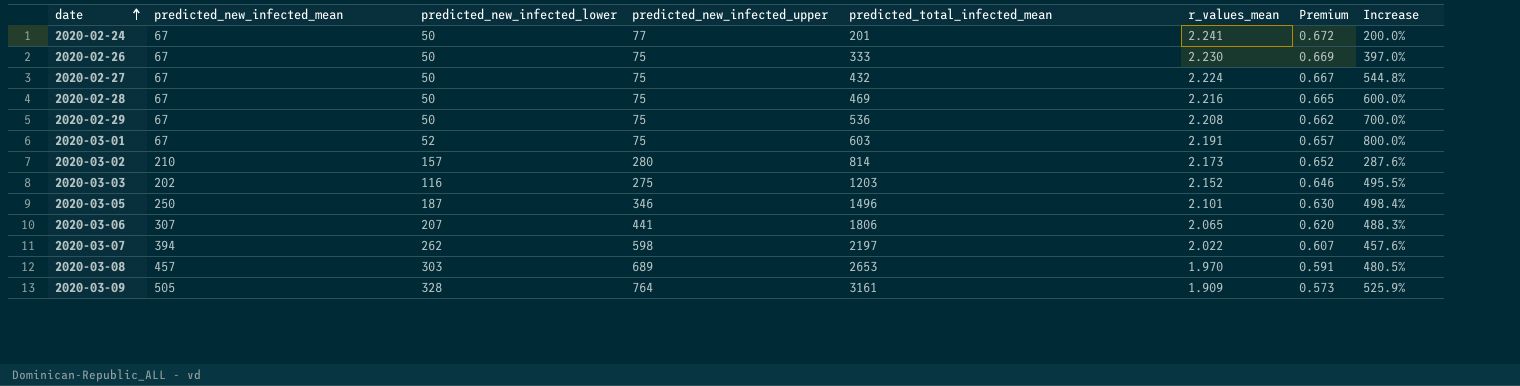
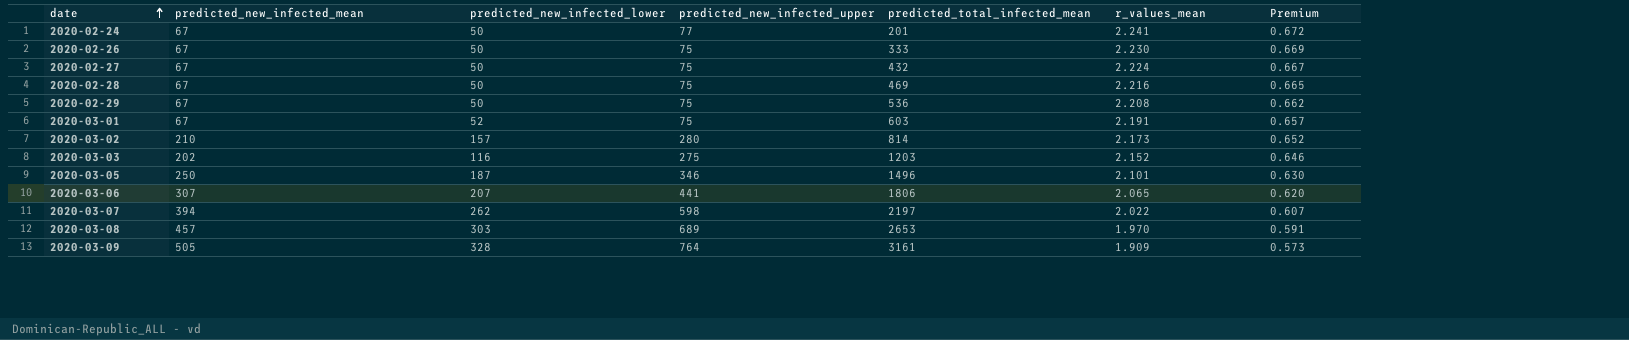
column Increase | formula: ([predicted_total_infected_mean] - [predicted_new_infected_mean]) / [predicted_new_infected_mean] -> none

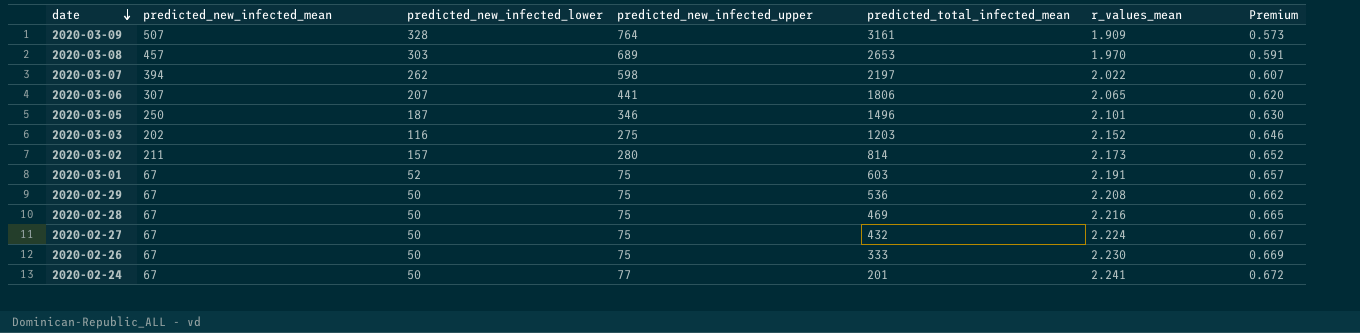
row order: date ascending -> date descending
2020-03-09 | predicted_new_infected_mean: 505 -> 507
2020-03-02 | predicted_new_infected_mean: 210 -> 211

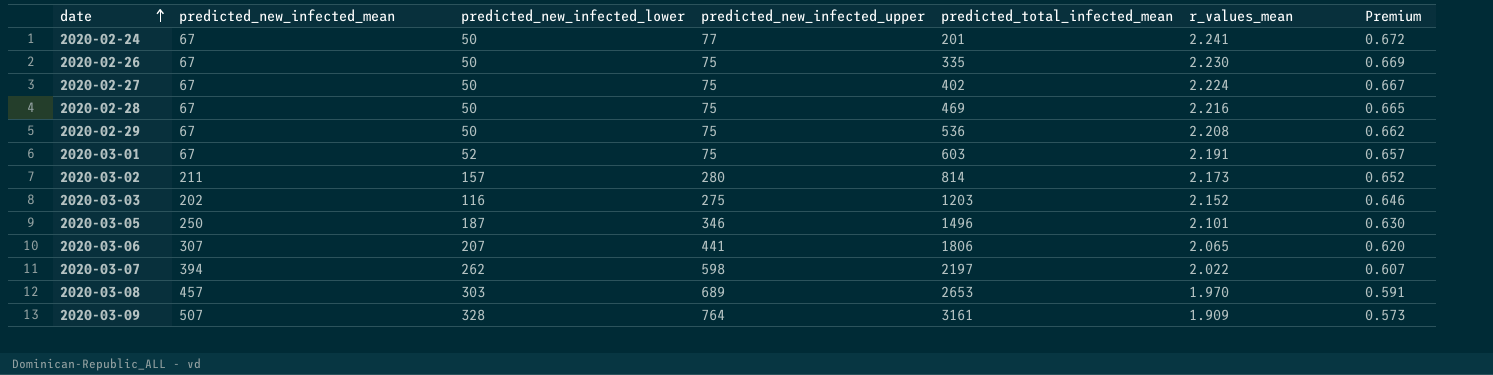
row order: date descending -> date ascending
2020-02-26 | predicted_total_infected_mean: 333 -> 335
2020-02-27 | predicted_total_infected_mean: 432 -> 402

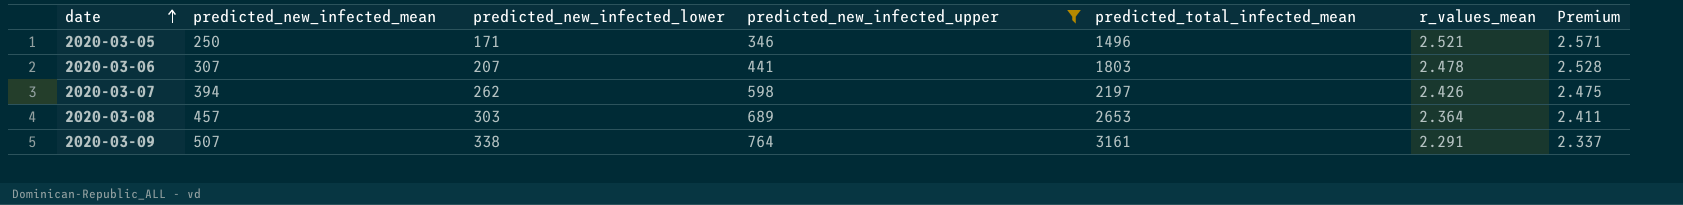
filter: none -> predicted_new_infected_upper >= 346
column Premium | formula: [r_values_mean] * 0.3 -> [r_values_mean] * 1.02
2020-03-05 | predicted_new_infected_lower: 187 -> 171
2020-03-05 | r_values_mean: 2.101 -> 2.521
2020-03-06 | predicted_total_infected_mean: 1806 -> 1803
2020-03-06 | r_values_mean: 2.065 -> 2.478
2020-03-07 | r_values_mean: 2.022 -> 2.426
2020-03-08 | r_values_mean: 1.970 -> 2.364
2020-03-09 | predicted_new_infected_lower: 328 -> 338
2020-03-09 | r_values_mean: 1.909 -> 2.291

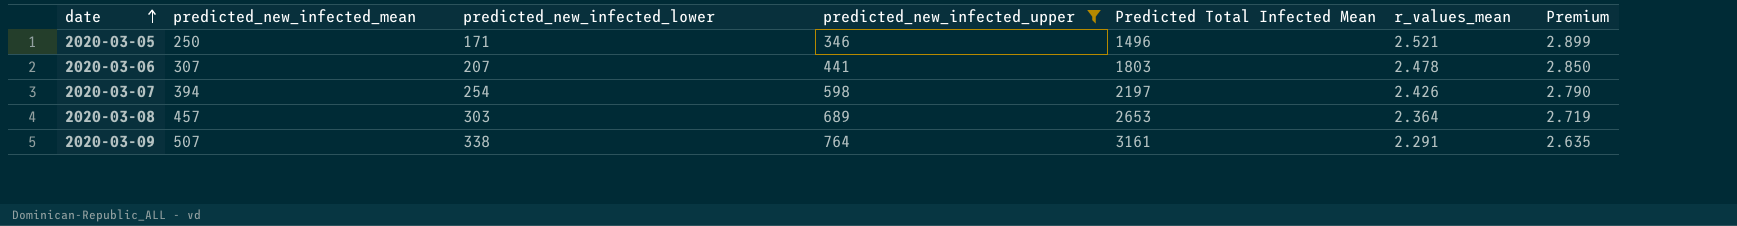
column name: predicted_total_infected_mean -> Predicted Total Infected Mean
column Premium | formula: [r_values_mean] * 1.02 -> [r_values_mean] * 1.15
2020-03-07 | predicted_new_infected_lower: 262 -> 254

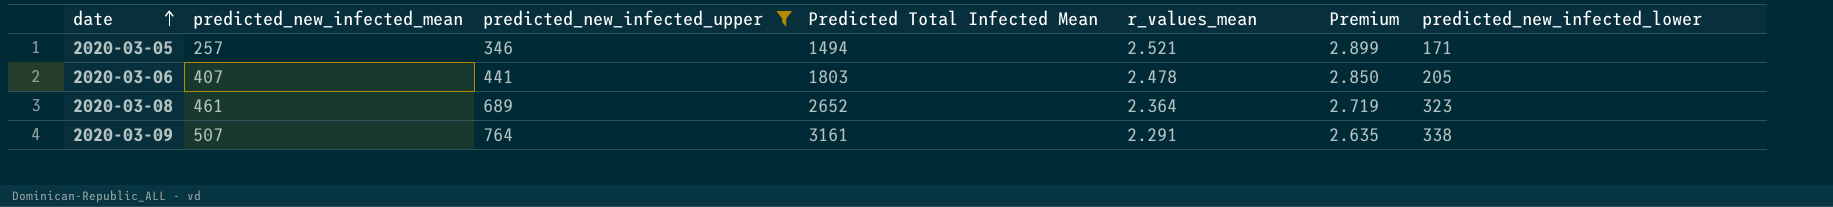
column predicted_new_infected_lower | position: 3 -> 7
row 2020-03-07: 394 | 254 | 598 | 2197 | 2.426 | 2.790 -> none
2020-03-05 | predicted_new_infected_mean: 250 -> 257
2020-03-05 | Predicted Total Infected Mean: 1496 -> 1494
2020-03-06 | predicted_new_infected_mean: 307 -> 407
2020-03-06 | predicted_new_infected_lower: 207 -> 205
2020-03-08 | predicted_new_infected_mean: 457 -> 461
2020-03-08 | Predicted Total Infected Mean: 2653 -> 2652
2020-03-08 | predicted_new_infected_lower: 303 -> 323

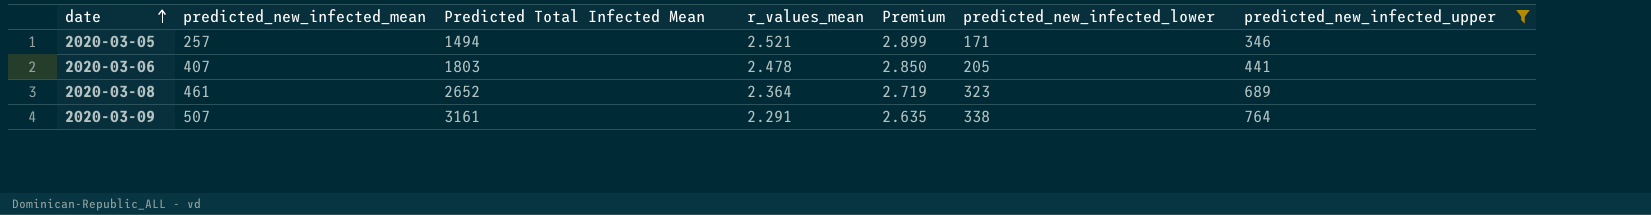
column predicted_new_infected_upper | position: 3 -> 7

